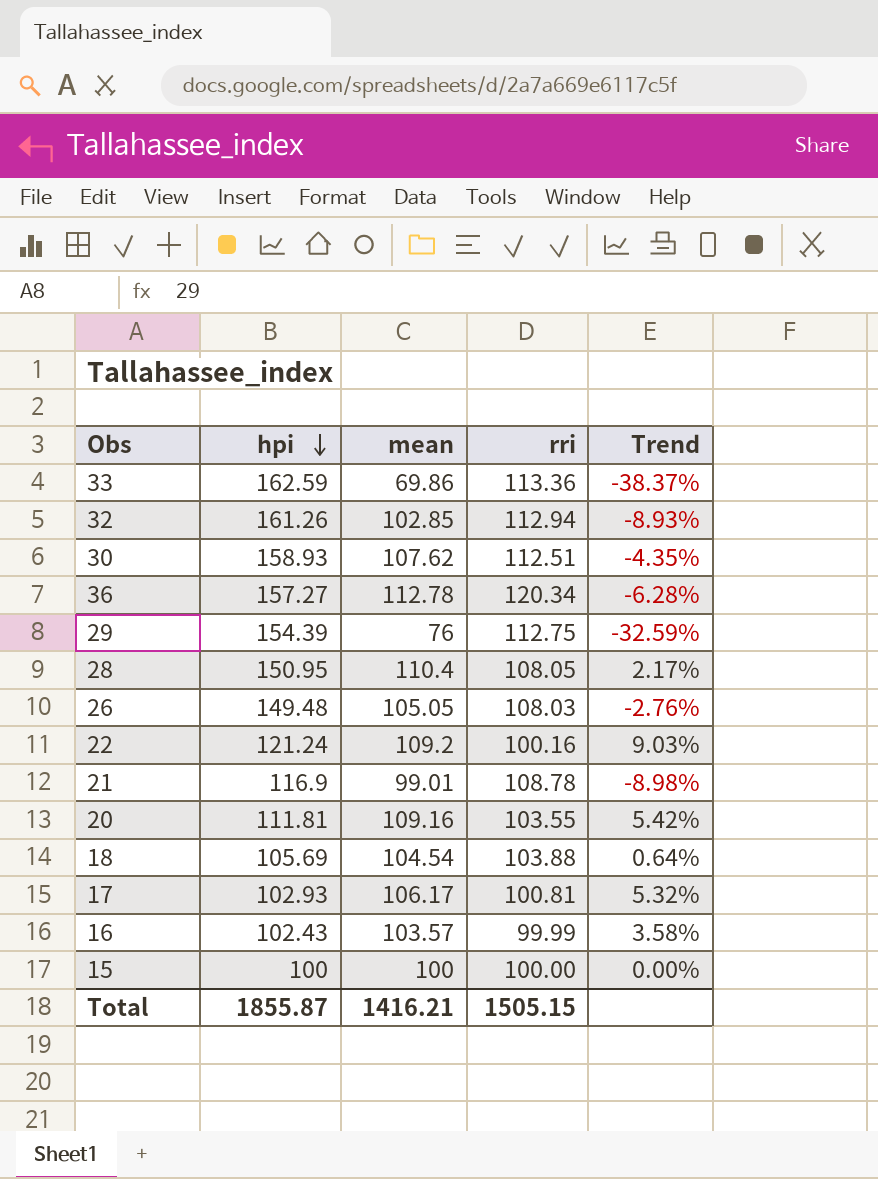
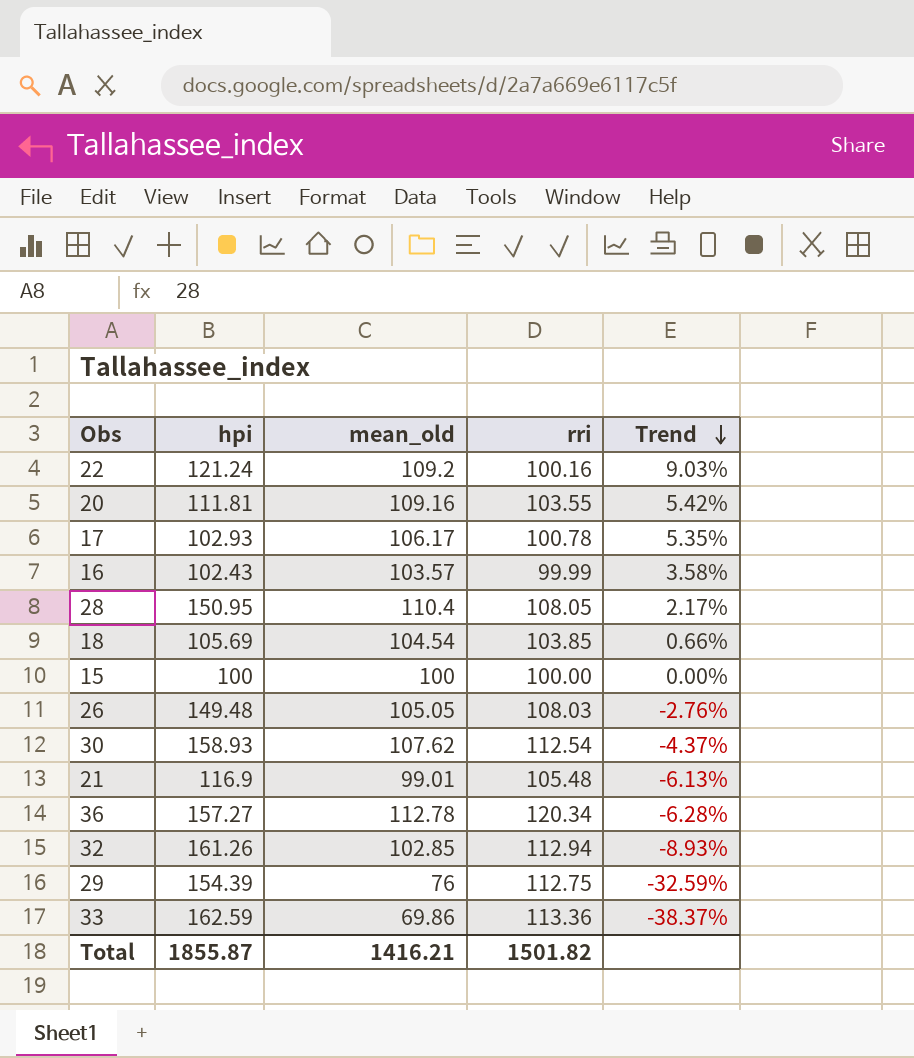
row order: hpi descending -> Trend descending
column name: mean -> mean_old
17 | rri: 100.81 -> 100.78
17 | Trend: 5.32% -> 5.35%
18 | rri: 103.88 -> 103.85
18 | Trend: 0.64% -> 0.66%
30 | rri: 112.51 -> 112.54
30 | Trend: -4.35% -> -4.37%
21 | rri: 108.78 -> 105.48
21 | Trend: -8.98% -> -6.13%
Total | rri: 1505.15 -> 1501.82

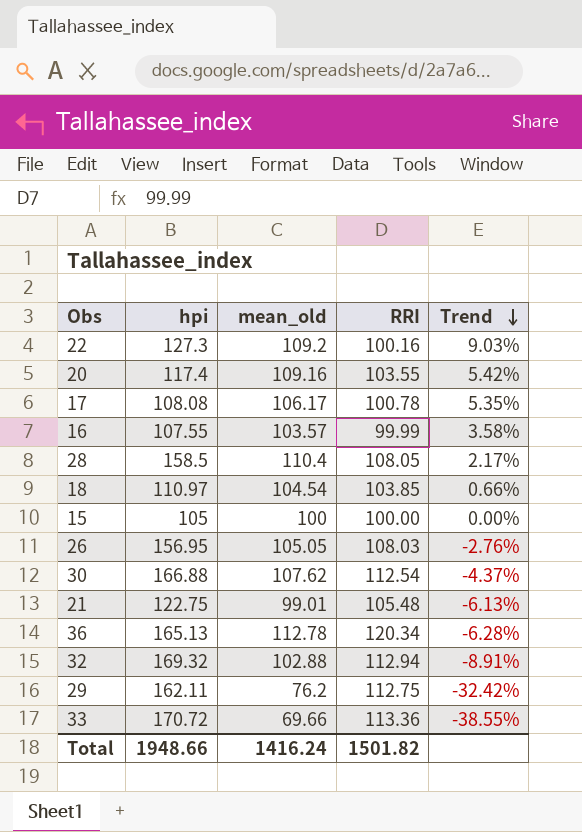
column name: rri -> RRI
22 | hpi: 121.24 -> 127.3
20 | hpi: 111.81 -> 117.4
17 | hpi: 102.93 -> 108.08
16 | hpi: 102.43 -> 107.55
28 | hpi: 150.95 -> 158.5
18 | hpi: 105.69 -> 110.97
15 | hpi: 100 -> 105
26 | hpi: 149.48 -> 156.95
30 | hpi: 158.93 -> 166.88
21 | hpi: 116.9 -> 122.75
36 | hpi: 157.27 -> 165.13
32 | hpi: 161.26 -> 169.32
32 | mean_old: 102.85 -> 102.88
32 | Trend: -8.93% -> -8.91%
29 | hpi: 154.39 -> 162.11
29 | mean_old: 76 -> 76.2
29 | Trend: -32.59% -> -32.42%
33 | hpi: 162.59 -> 170.72
33 | mean_old: 69.86 -> 69.66
33 | Trend: -38.37% -> -38.55%
Total | hpi: 1855.87 -> 1948.66
Total | mean_old: 1416.21 -> 1416.24

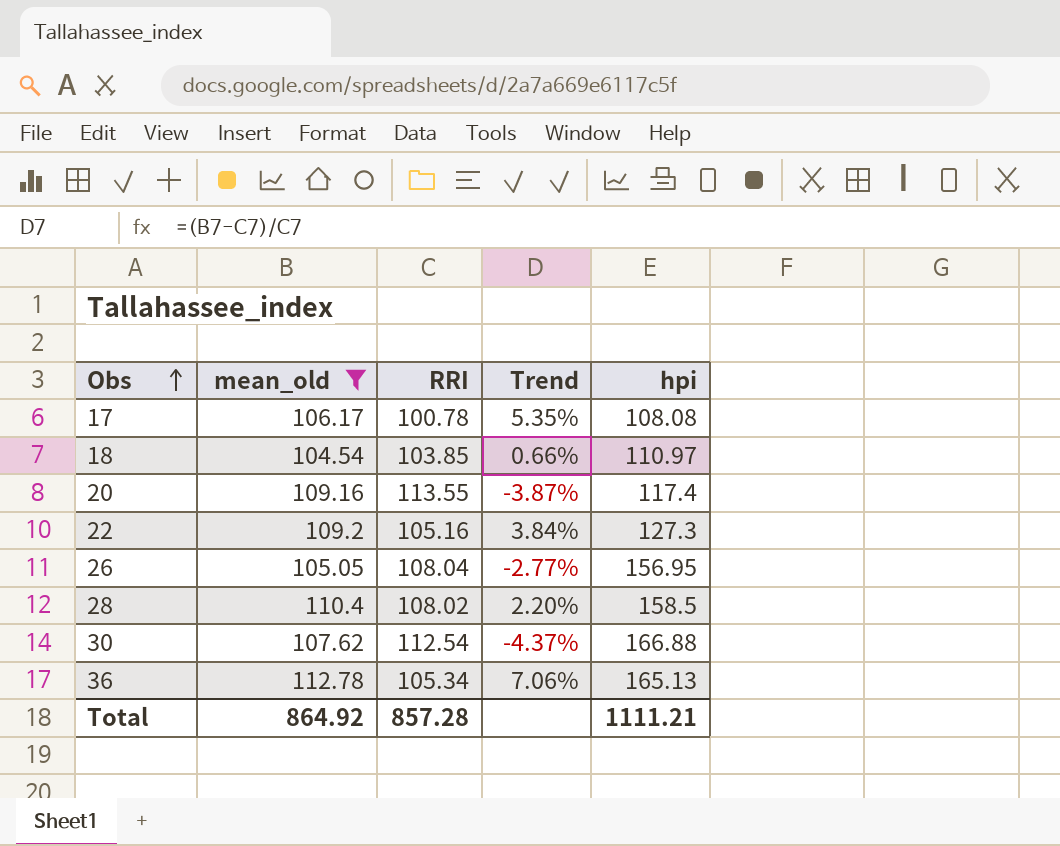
filter: none -> mean_old >= 104.54
row order: Trend descending -> Obs ascending
column hpi | position: 2 -> 5
20 | RRI: 103.55 -> 113.55
20 | Trend: 5.42% -> -3.87%
22 | RRI: 100.16 -> 105.16
22 | Trend: 9.03% -> 3.84%
26 | RRI: 108.03 -> 108.04
26 | Trend: -2.76% -> -2.77%
28 | RRI: 108.05 -> 108.02
28 | Trend: 2.17% -> 2.20%
36 | RRI: 120.34 -> 105.34
36 | Trend: -6.28% -> 7.06%
Total | mean_old: 1416.24 -> 864.92
Total | RRI: 1501.82 -> 857.28
Total | hpi: 1948.66 -> 1111.21

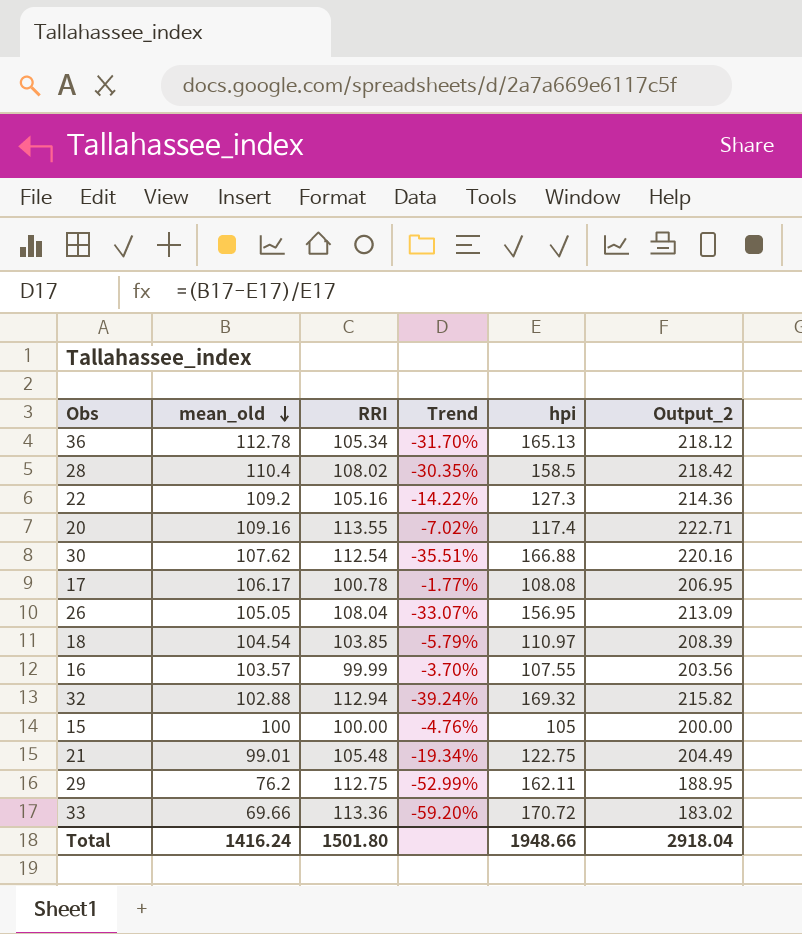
filter: mean_old >= 104.54 -> none
row order: Obs ascending -> mean_old descending
column Trend | formula: ([mean_old] - [RRI]) / [RRI] -> ([mean_old] - [hpi]) / [hpi]
column Output_2 | formula: none -> [mean_old] + [RRI]
Total | mean_old: 864.92 -> 1416.24
Total | RRI: 857.28 -> 1501.80
Total | hpi: 1111.21 -> 1948.66

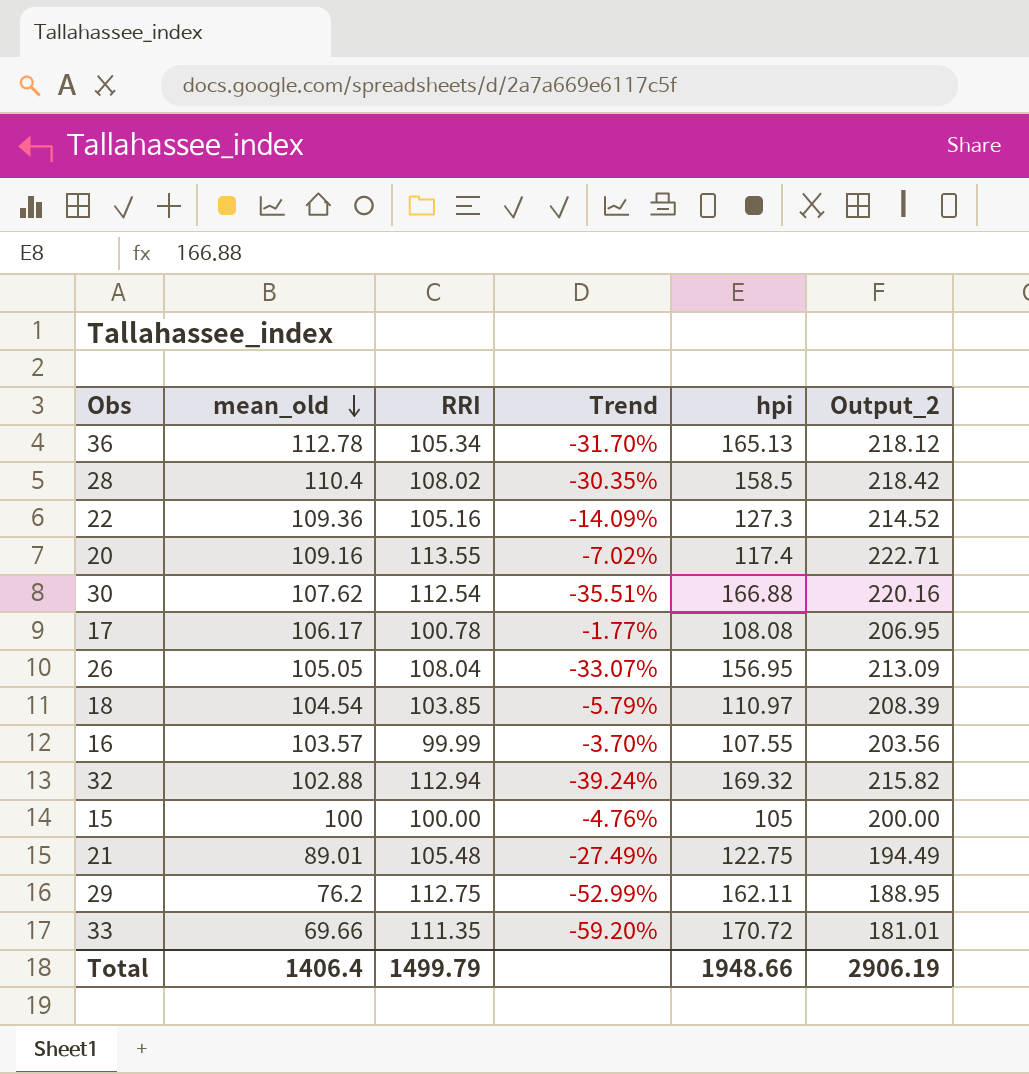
22 | mean_old: 109.2 -> 109.36
22 | Trend: -14.22% -> -14.09%
22 | Output_2: 214.36 -> 214.52
21 | mean_old: 99.01 -> 89.01
21 | Trend: -19.34% -> -27.49%
21 | Output_2: 204.49 -> 194.49
33 | RRI: 113.36 -> 111.35
33 | Output_2: 183.02 -> 181.01
Total | mean_old: 1416.24 -> 1406.4
Total | RRI: 1501.80 -> 1499.79
Total | Output_2: 2918.04 -> 2906.19

